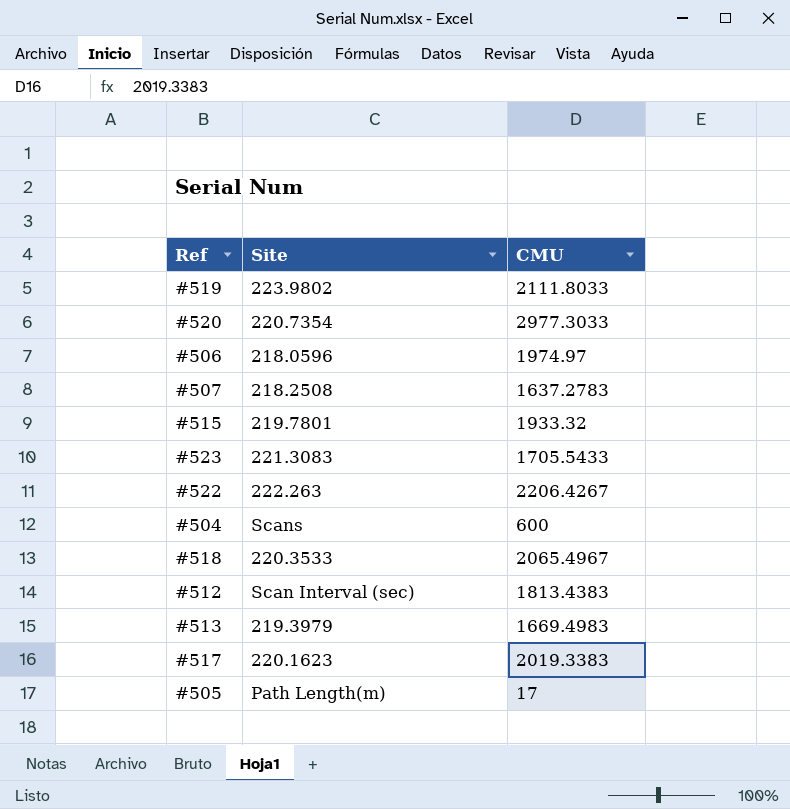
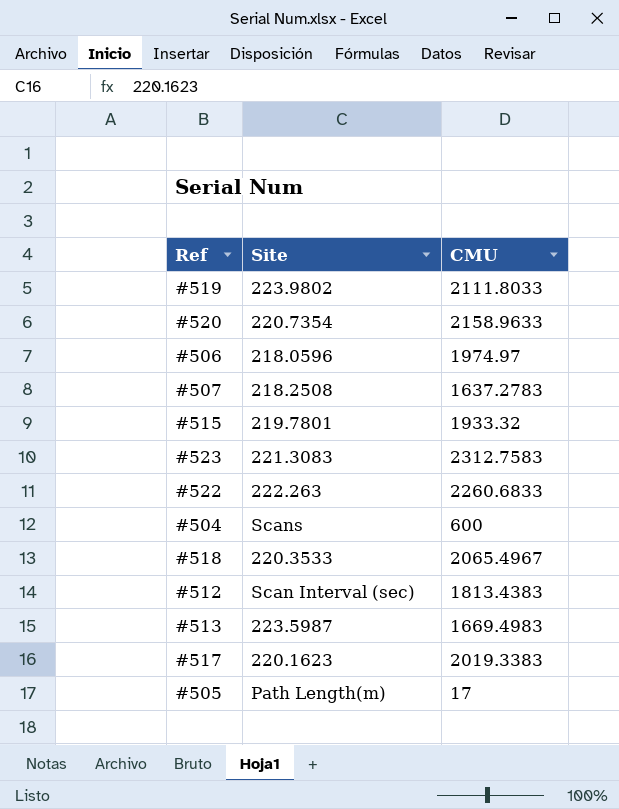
#520 | CMU: 2977.3033 -> 2158.9633
#523 | CMU: 1705.5433 -> 2312.7583
#522 | CMU: 2206.4267 -> 2260.6833
#513 | Site: 219.3979 -> 223.5987

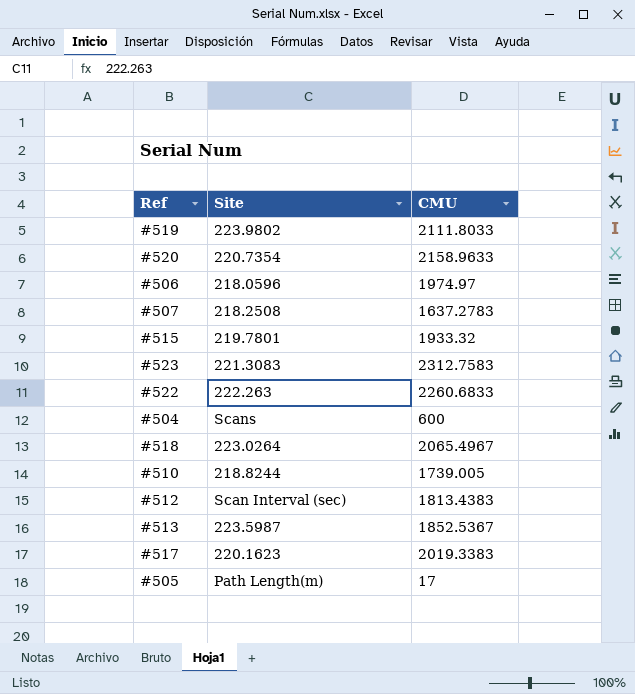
#518 | Site: 220.3533 -> 223.0264
row #510: none -> 218.8244 | 1739.005
#513 | CMU: 1669.4983 -> 1852.5367

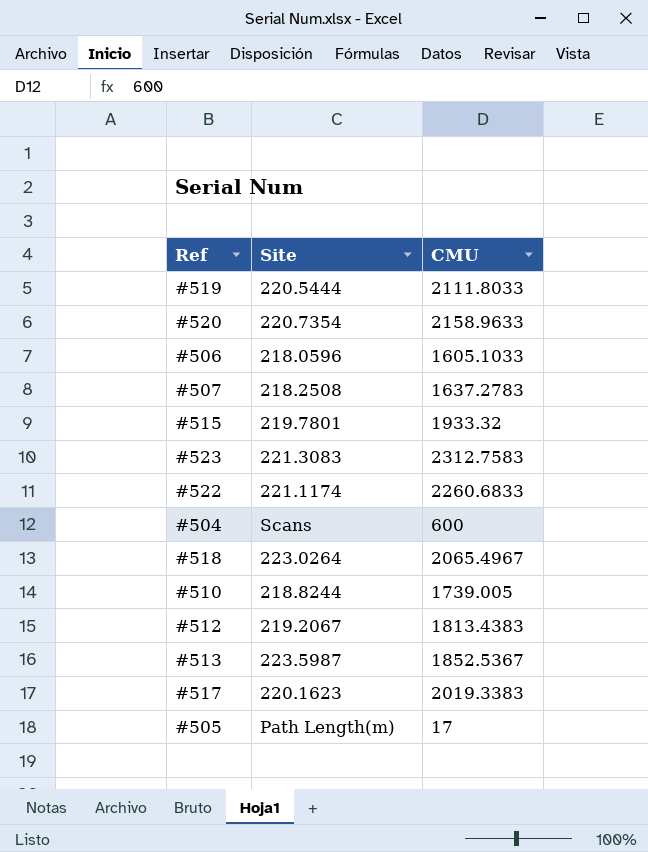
#519 | Site: 223.9802 -> 220.5444
#506 | CMU: 1974.97 -> 1605.1033
#522 | Site: 222.263 -> 221.1174
#512 | Site: Scan Interval (sec) -> 219.2067

